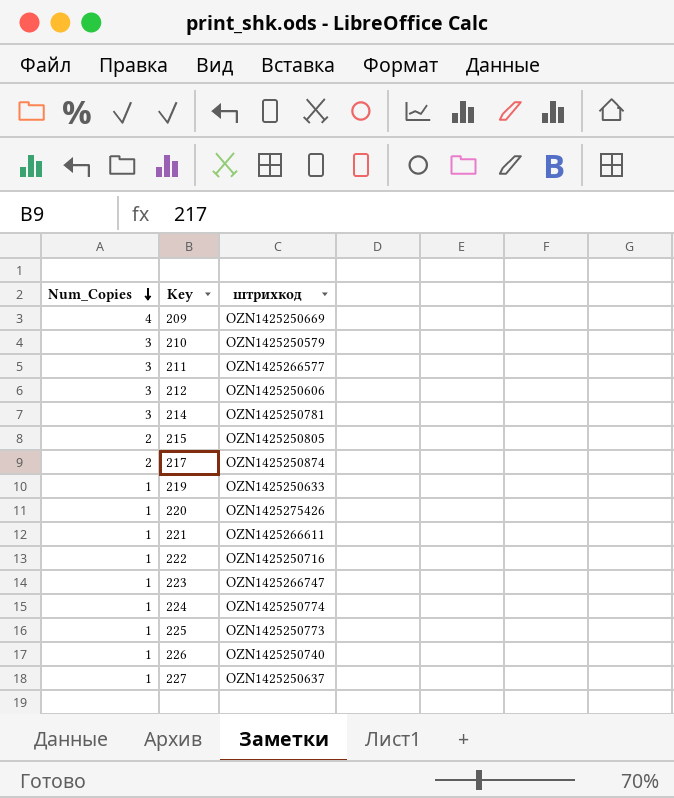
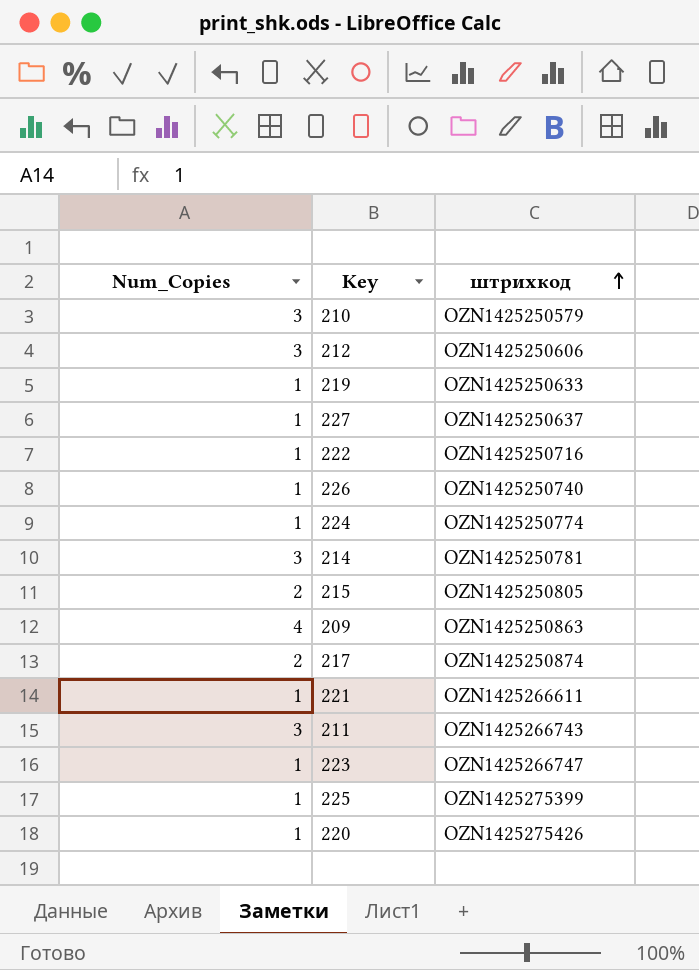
row order: Num_Copies descending -> штрихкод ascending
209 | штрихкод: OZN1425250669 -> OZN1425250863
211 | штрихкод: OZN1425266577 -> OZN1425266743
225 | штрихкод: OZN1425250773 -> OZN1425275399

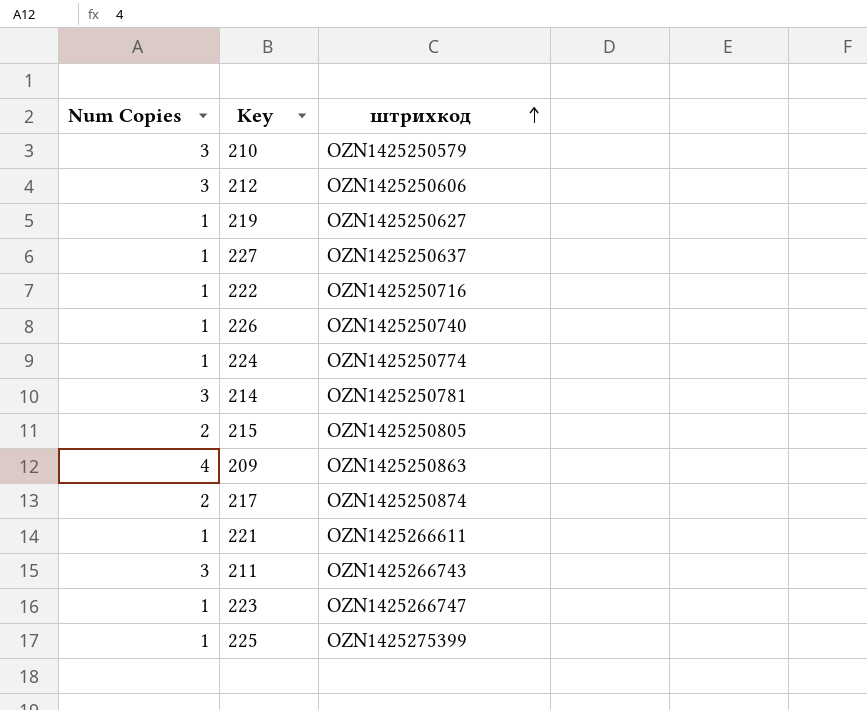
column name: Num_Copies -> Num Copies
row 220: 1 | OZN1425275426 -> none
219 | штрихкод: OZN1425250633 -> OZN1425250627

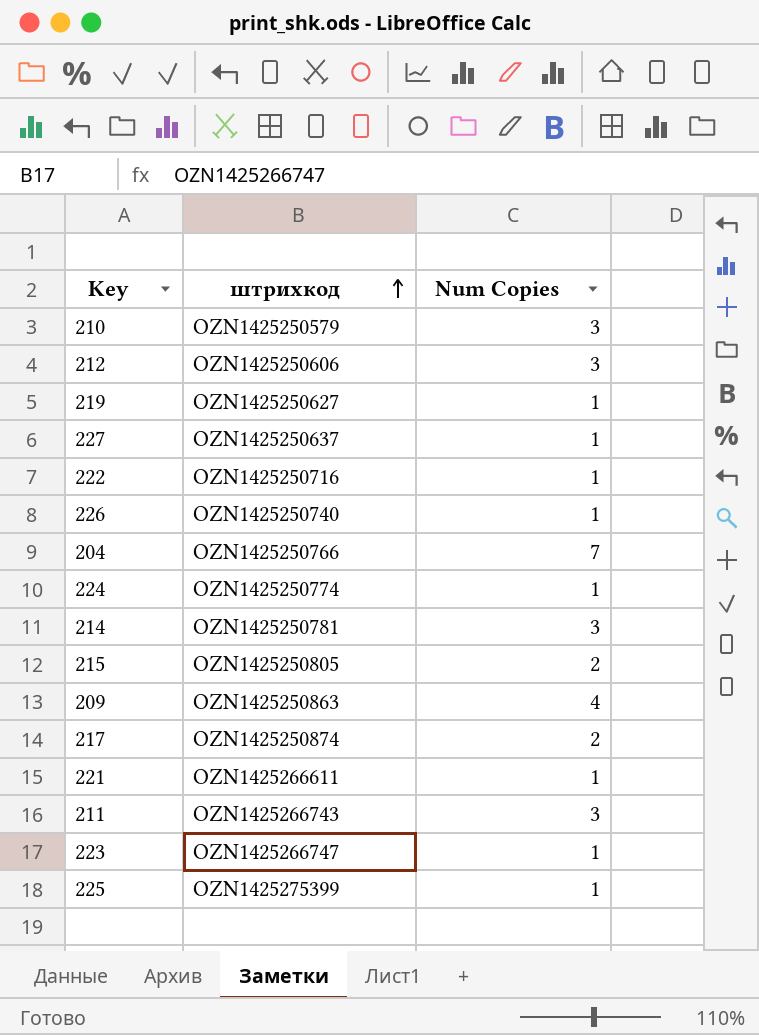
column Num Copies | position: 1 -> 3
row 204: none -> OZN1425250766 | 7

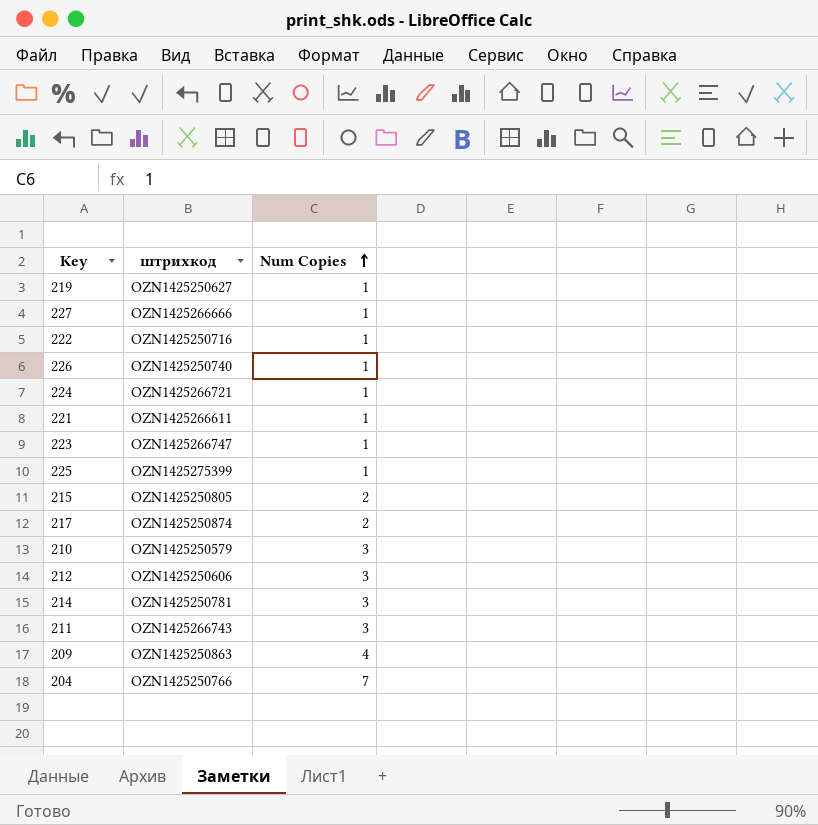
row order: штрихкод ascending -> Num Copies ascending
227 | штрихкод: OZN1425250637 -> OZN1425266666
224 | штрихкод: OZN1425250774 -> OZN1425266721

